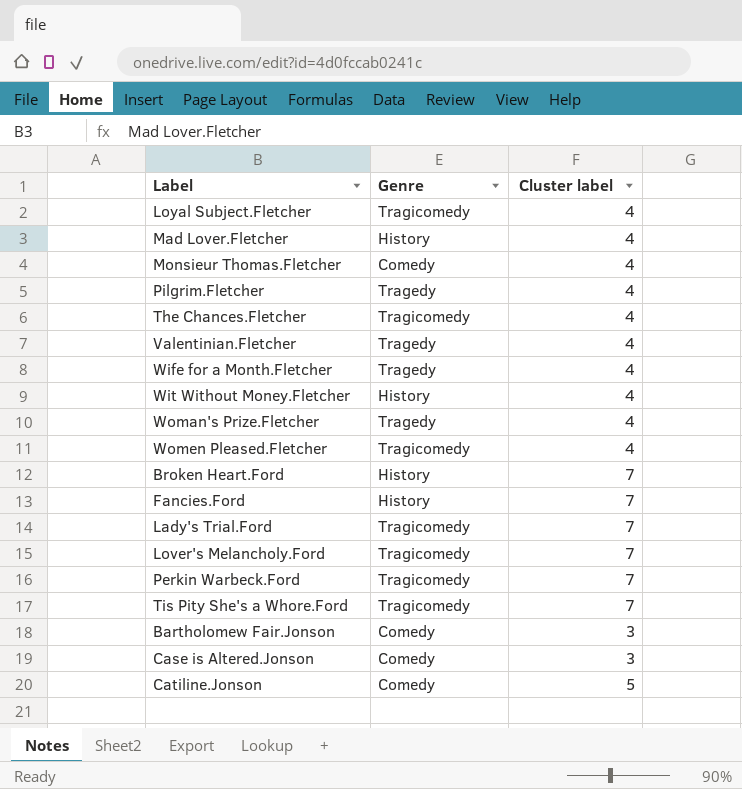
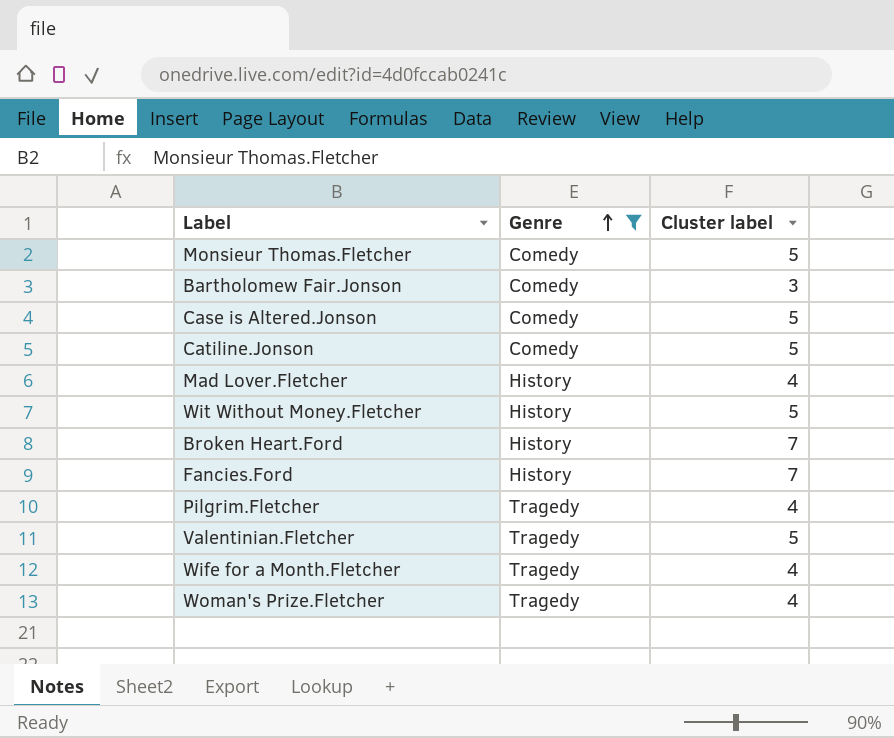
filter: none -> Genre != Tragicomedy
row order: none -> Genre ascending
Monsieur Thomas.Fletcher | Cluster label: 4 -> 5
Case is Altered.Jonson | Cluster label: 3 -> 5
Wit Without Money.Fletcher | Cluster label: 4 -> 5
Valentinian.Fletcher | Cluster label: 4 -> 5

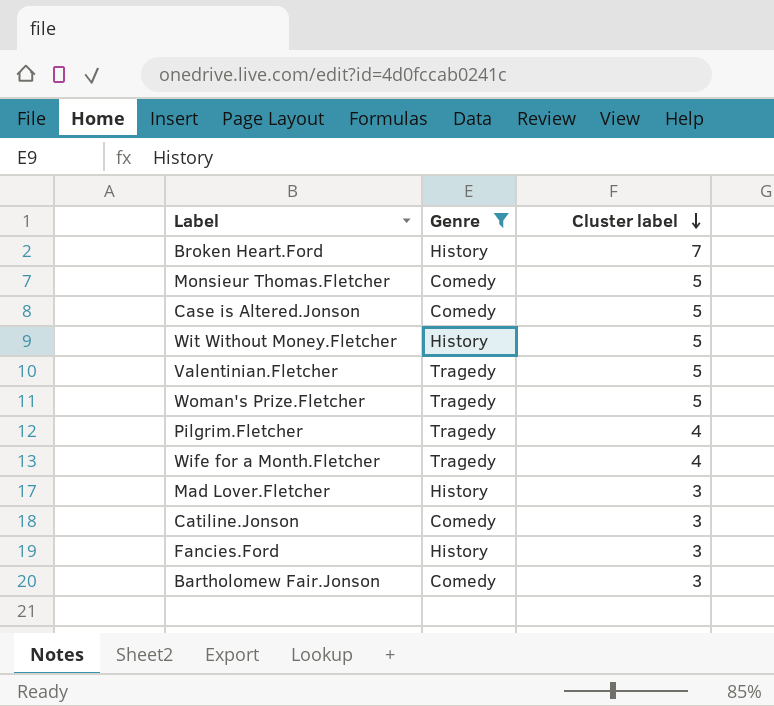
row order: Genre ascending -> Cluster label descending
Woman's Prize.Fletcher | Cluster label: 4 -> 5
Mad Lover.Fletcher | Cluster label: 4 -> 3
Catiline.Jonson | Cluster label: 5 -> 3
Fancies.Ford | Cluster label: 7 -> 3

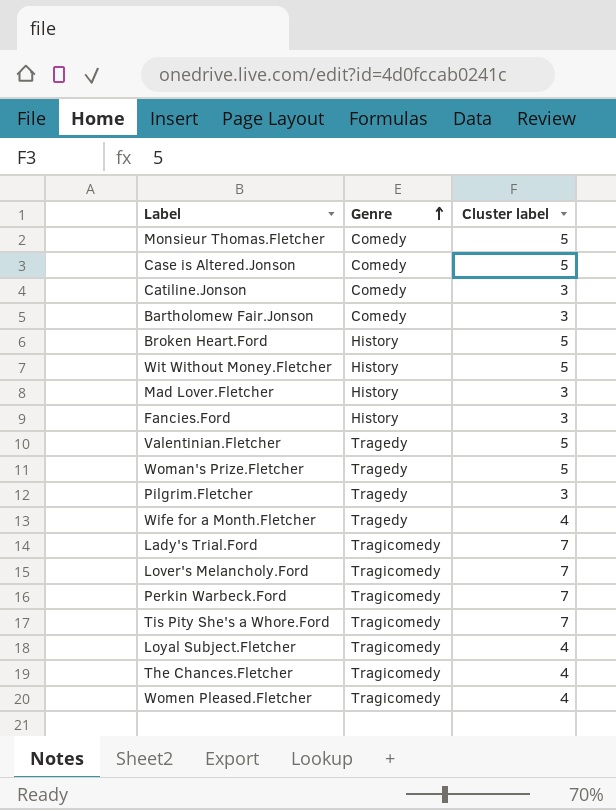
filter: Genre != Tragicomedy -> none
row order: Cluster label descending -> Genre ascending
Broken Heart.Ford | Cluster label: 7 -> 5
Pilgrim.Fletcher | Cluster label: 4 -> 3

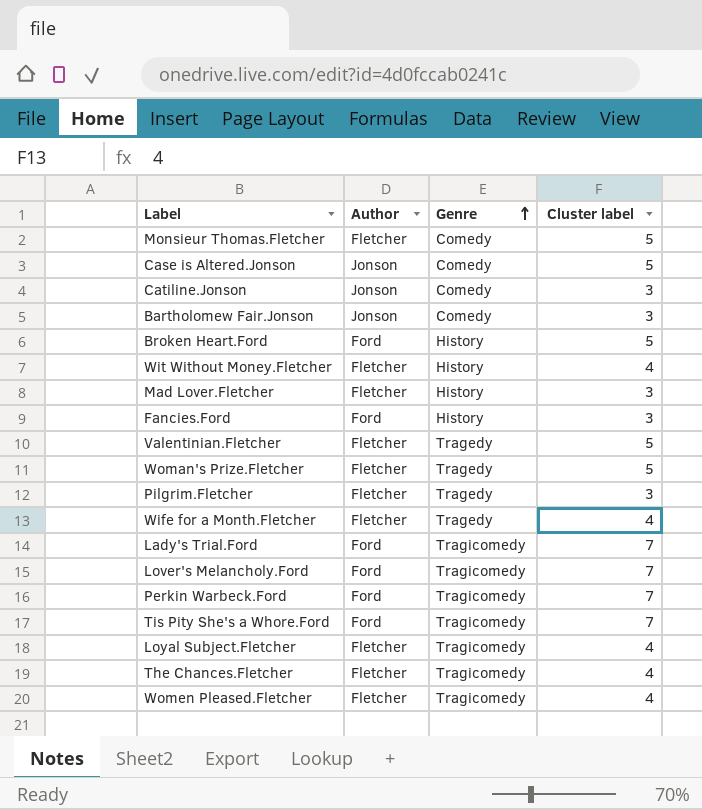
column Author | position: none -> 2
Wit Without Money.Fletcher | Cluster label: 5 -> 4

